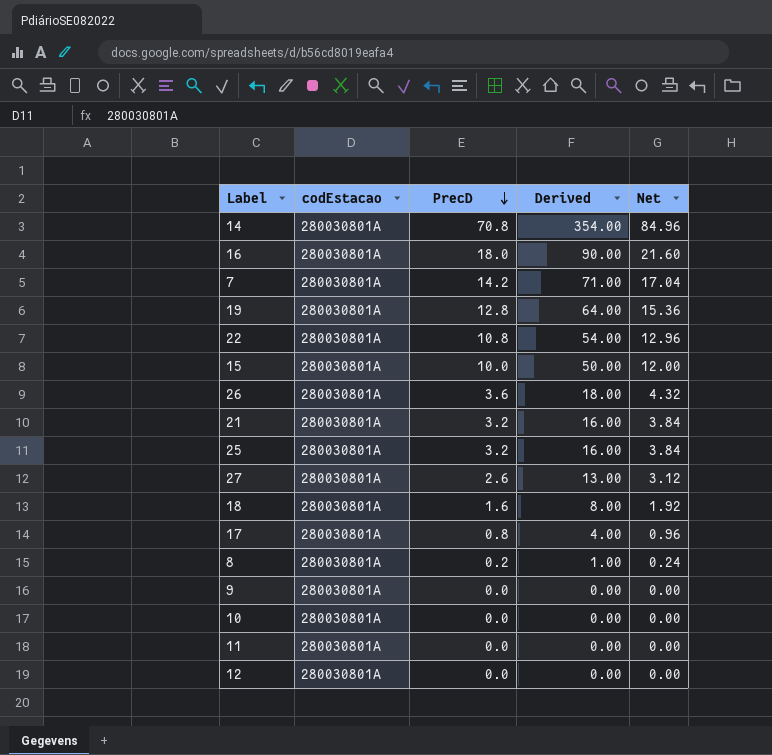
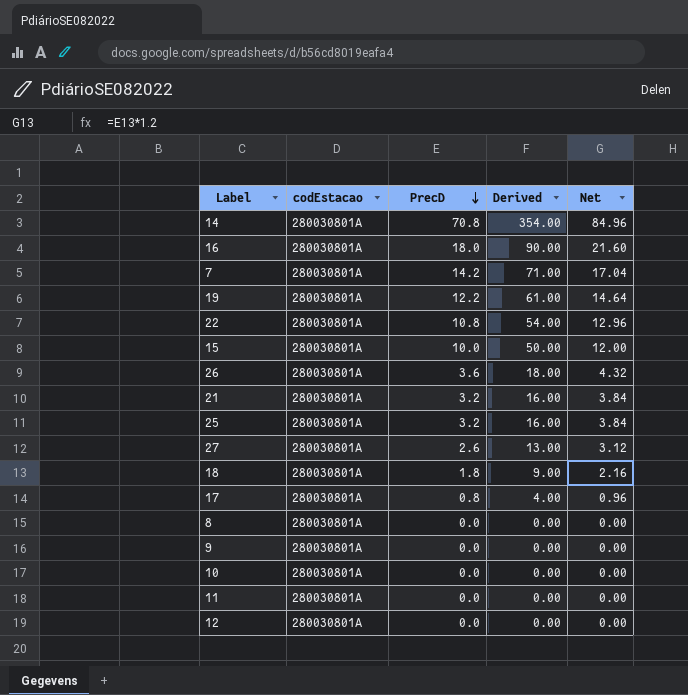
19 | PrecD: 12.8 -> 12.2
19 | Derived: 64.00 -> 61.00
19 | Net: 15.36 -> 14.64
18 | PrecD: 1.6 -> 1.8
18 | Derived: 8.00 -> 9.00
18 | Net: 1.92 -> 2.16
8 | PrecD: 0.2 -> 0.0
8 | Derived: 1.00 -> 0.00
8 | Net: 0.24 -> 0.00

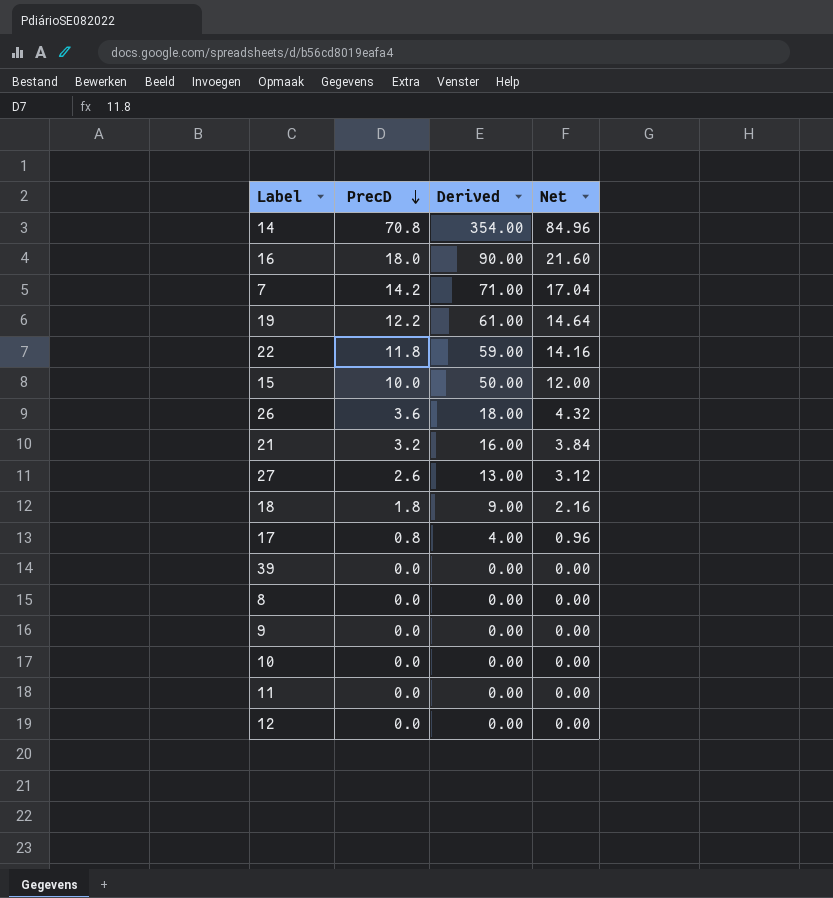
column codEstacao | position: 2 -> none
row 25: 280030801A | 3.2 | 16.00 | 3.84 -> none
22 | PrecD: 10.8 -> 11.8
22 | Derived: 54.00 -> 59.00
22 | Net: 12.96 -> 14.16
row 39: none -> 0.0 | 0.00 | 0.00

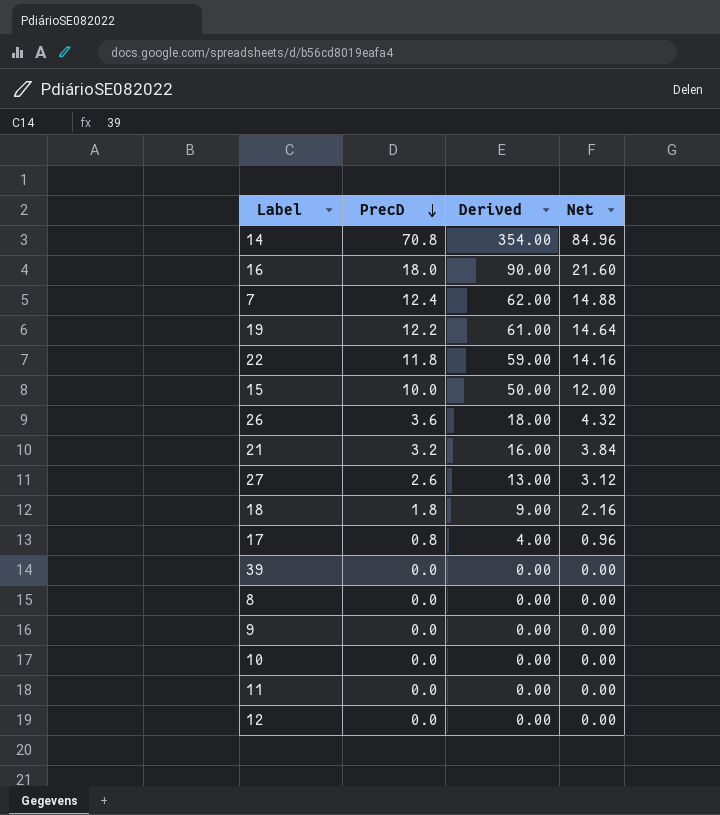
7 | PrecD: 14.2 -> 12.4
7 | Derived: 71.00 -> 62.00
7 | Net: 17.04 -> 14.88

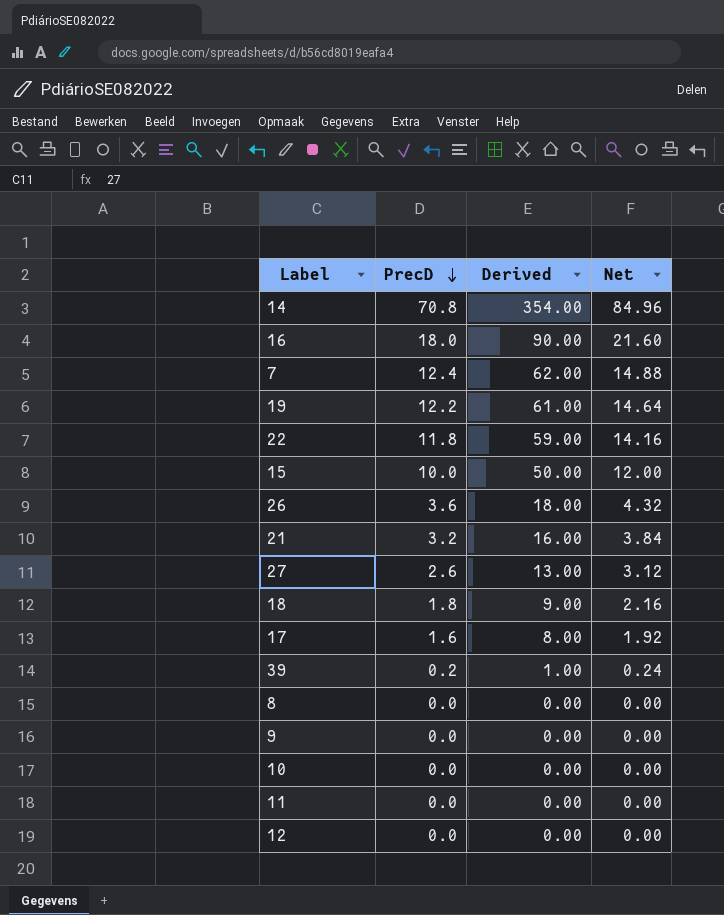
17 | PrecD: 0.8 -> 1.6
17 | Derived: 4.00 -> 8.00
17 | Net: 0.96 -> 1.92
39 | PrecD: 0.0 -> 0.2
39 | Derived: 0.00 -> 1.00
39 | Net: 0.00 -> 0.24

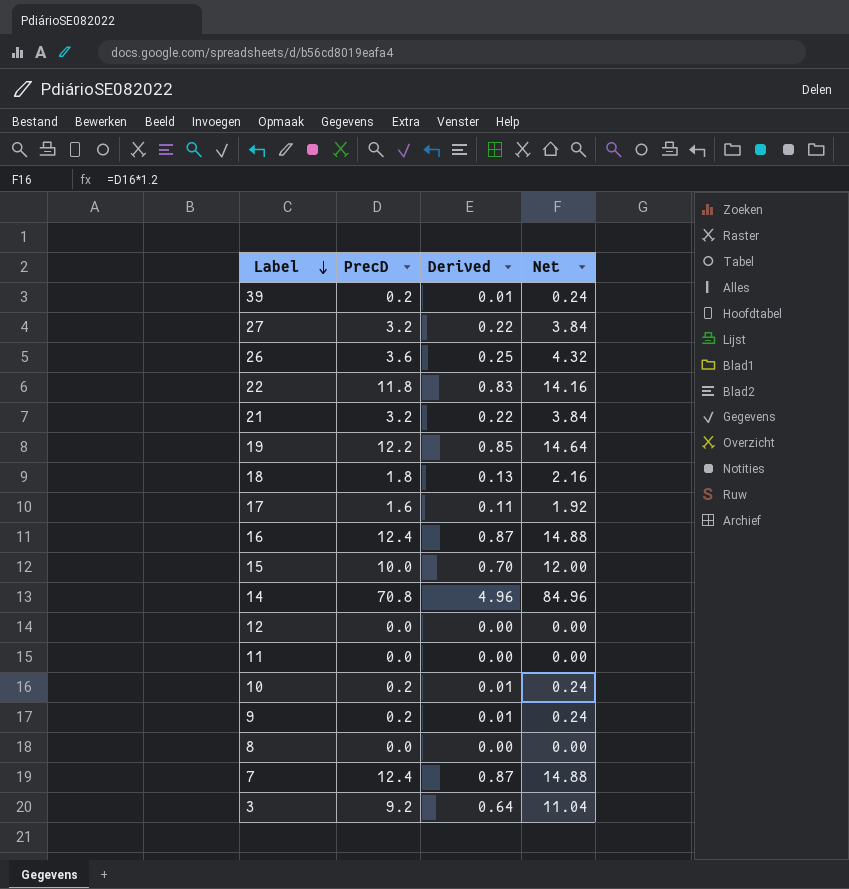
row order: PrecD descending -> Label descending
column Derived | formula: [PrecD] * 5 -> [PrecD] * 0.07
27 | PrecD: 2.6 -> 3.2
27 | Net: 3.12 -> 3.84
16 | PrecD: 18.0 -> 12.4
16 | Net: 21.60 -> 14.88
10 | PrecD: 0.0 -> 0.2
10 | Net: 0.00 -> 0.24
9 | PrecD: 0.0 -> 0.2
9 | Net: 0.00 -> 0.24
row 3: none -> 9.2 | 0.64 | 11.04

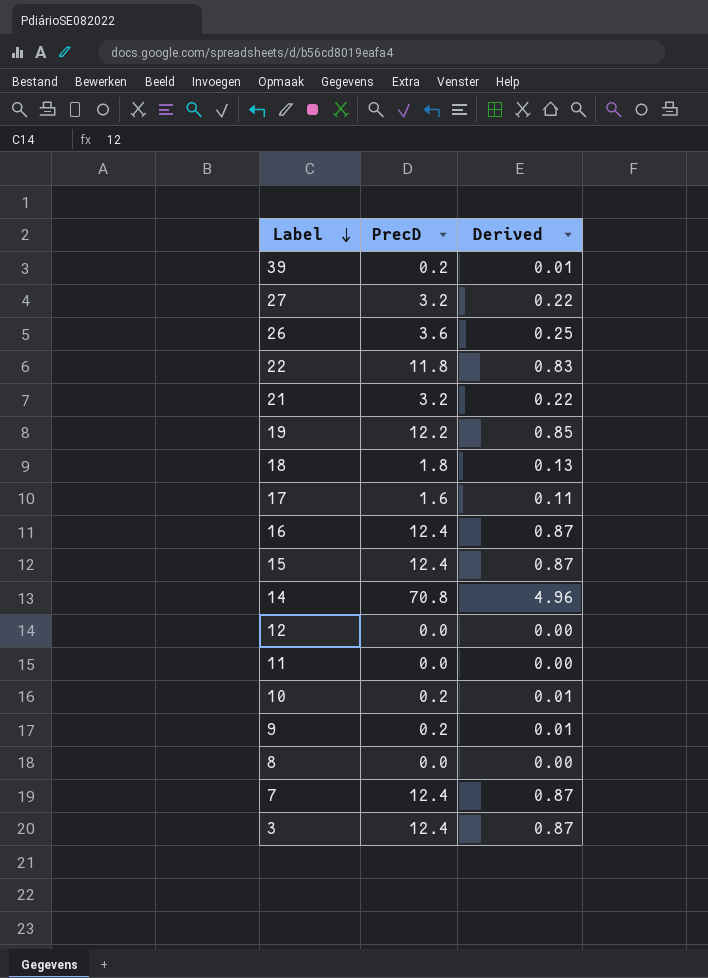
column Net | formula: [PrecD] * 1.2 -> none
15 | PrecD: 10.0 -> 12.4
15 | Derived: 0.70 -> 0.87
3 | PrecD: 9.2 -> 12.4
3 | Derived: 0.64 -> 0.87

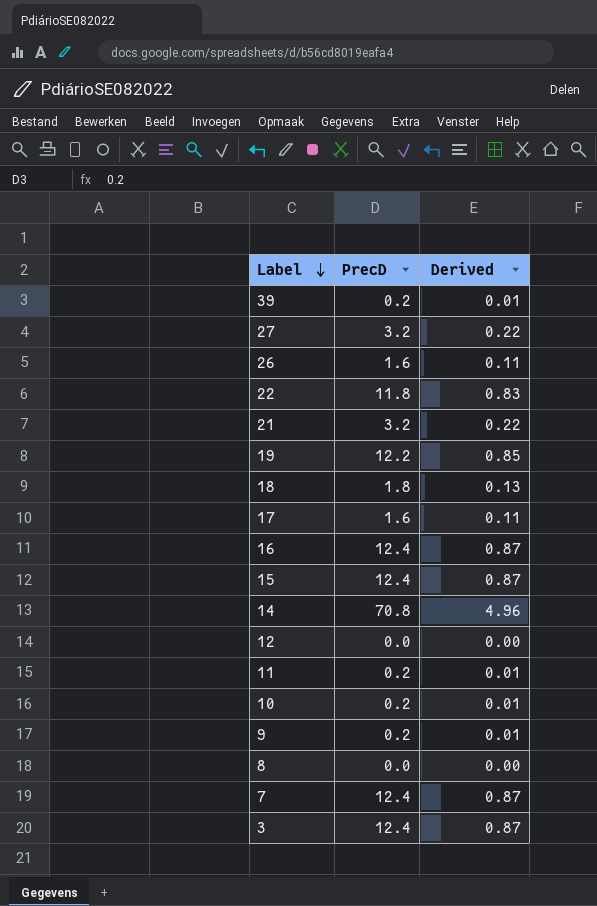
26 | PrecD: 3.6 -> 1.6
26 | Derived: 0.25 -> 0.11
11 | PrecD: 0.0 -> 0.2
11 | Derived: 0.00 -> 0.01

